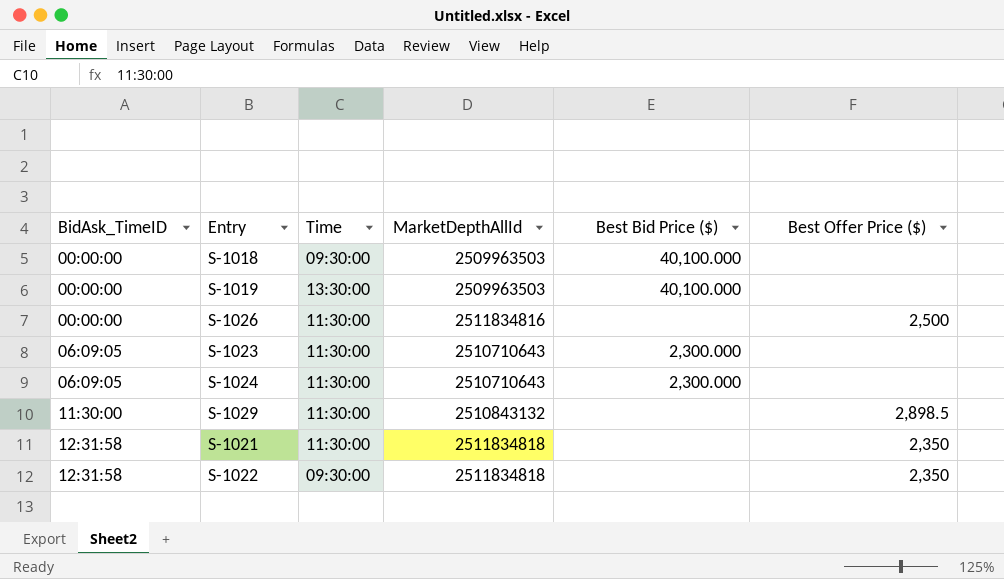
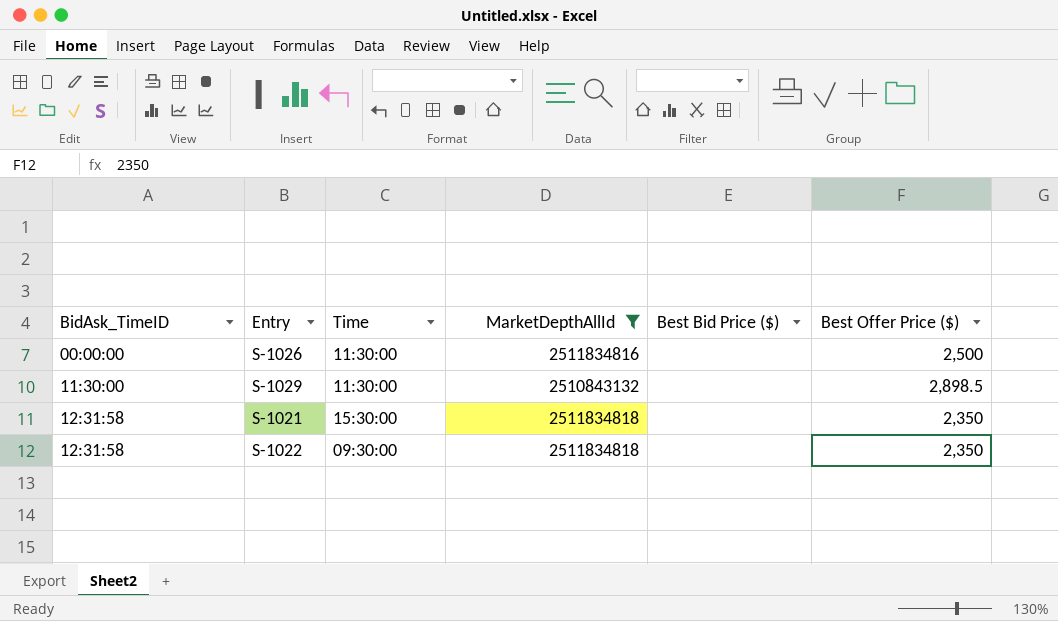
filter: none -> MarketDepthAllId >= 2510843132
S-1021 | Time: 11:30:00 -> 15:30:00

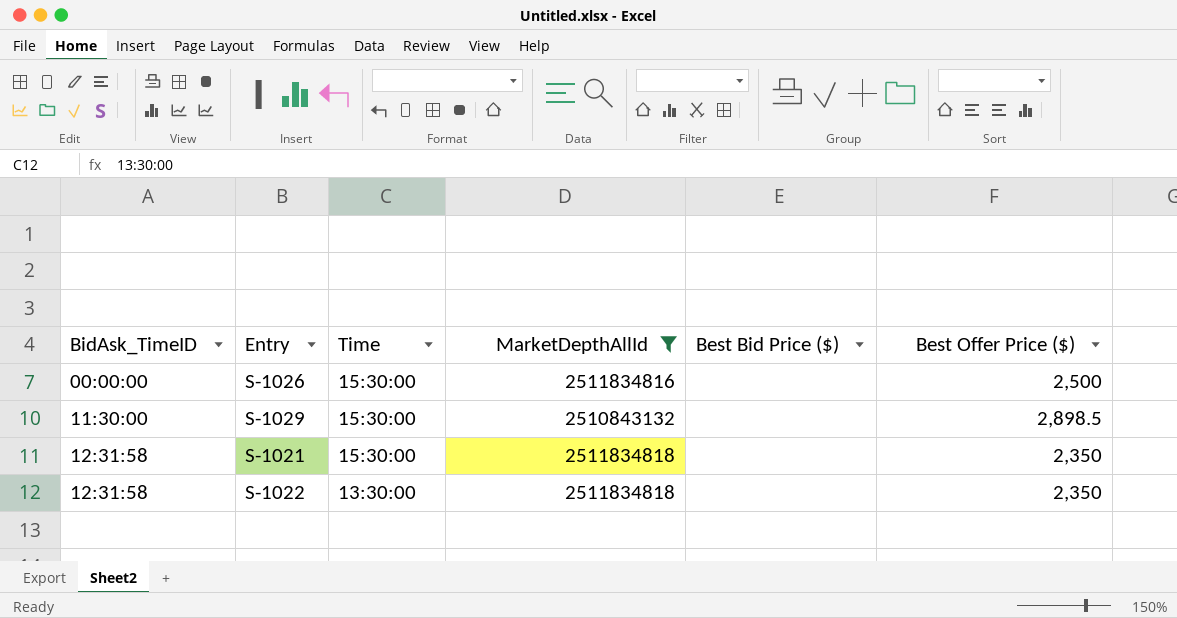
S-1026 | Time: 11:30:00 -> 15:30:00
S-1029 | Time: 11:30:00 -> 15:30:00
S-1022 | Time: 09:30:00 -> 13:30:00

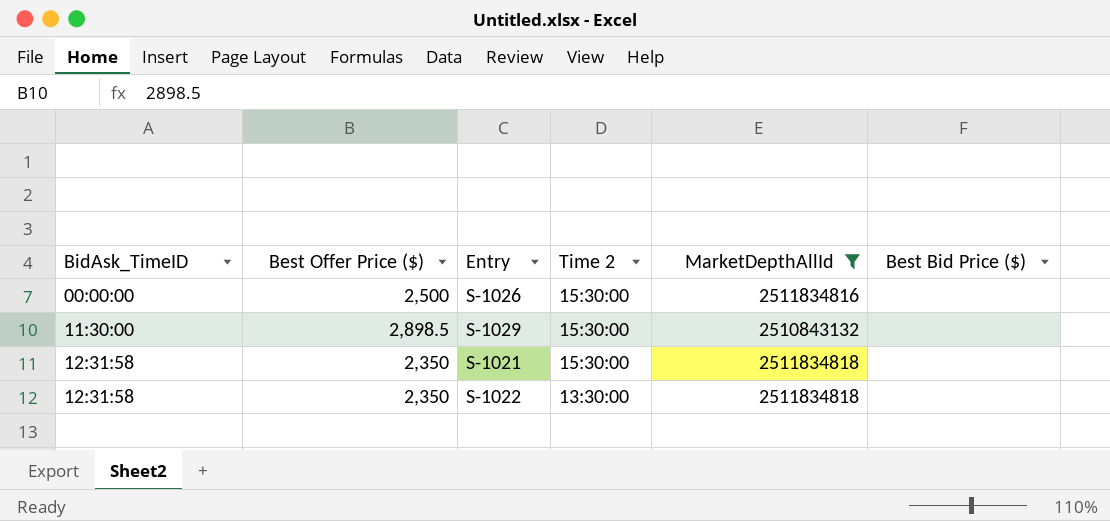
column Best Offer Price ($) | position: 6 -> 2
column name: Time -> Time 2

